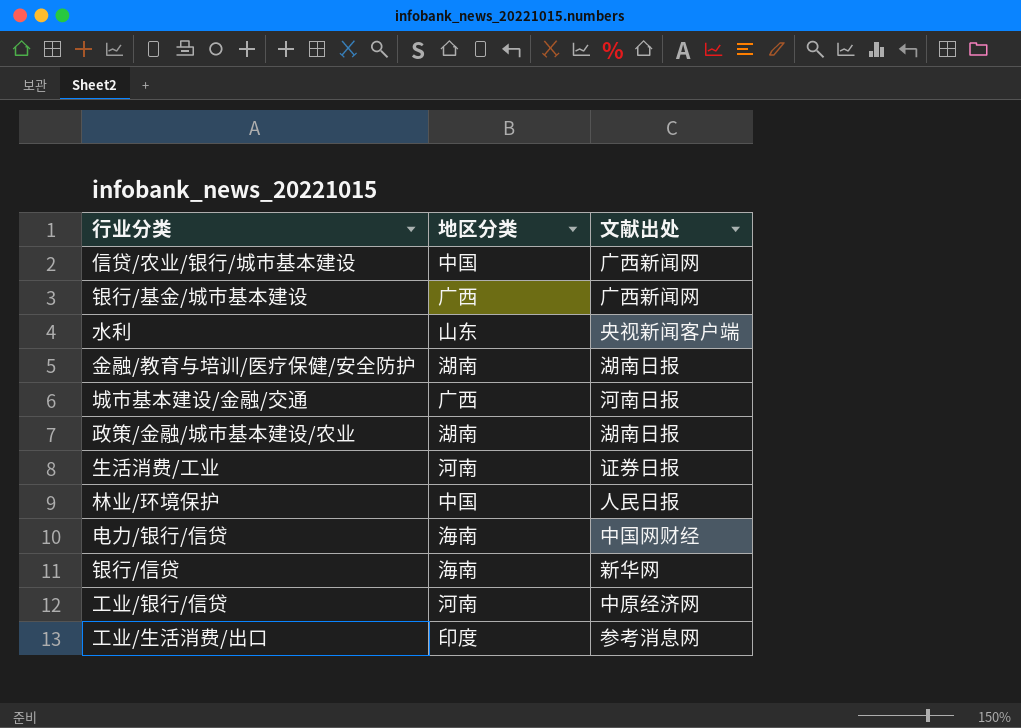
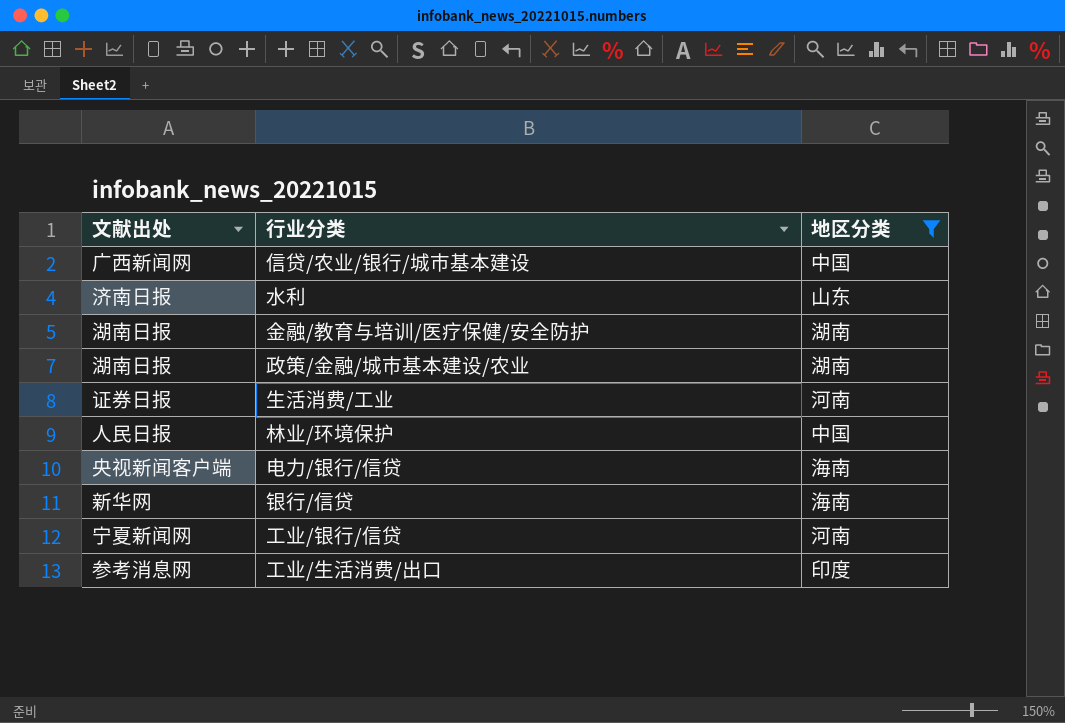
filter: none -> 地区分类 != 广西
column 文献出处 | position: 3 -> 1
水利 | 文献出处: 央视新闻客户端 -> 济南日报
电力/银行/信贷 | 文献出处: 中国网财经 -> 央视新闻客户端
工业/银行/信贷 | 文献出处: 中原经济网 -> 宁夏新闻网

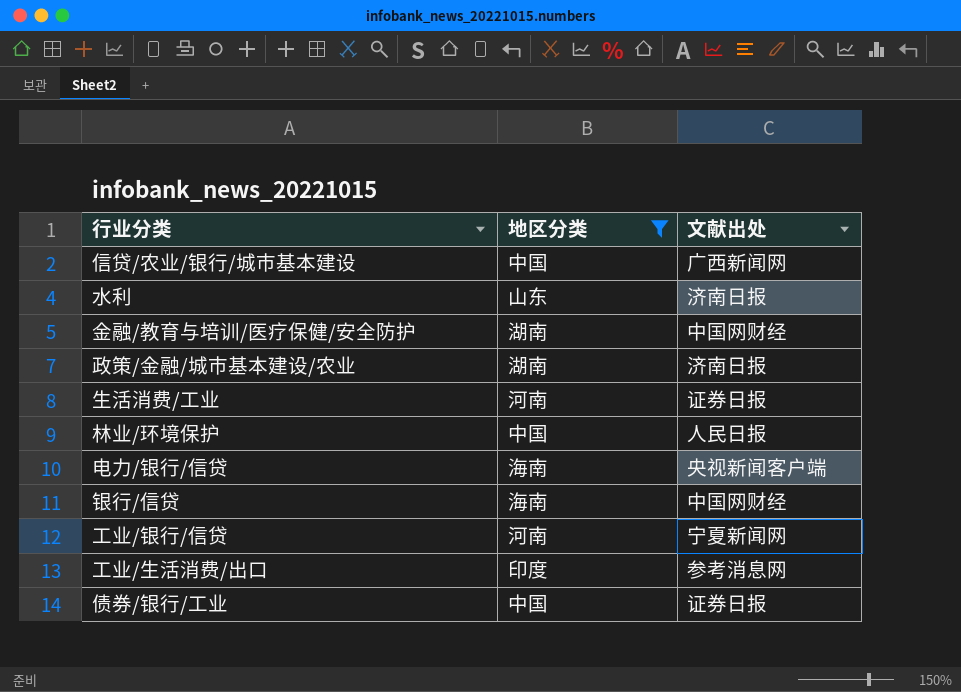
column 文献出处 | position: 1 -> 3
金融/教育与培训/医疗保健/安全防护 | 文献出处: 湖南日报 -> 中国网财经
政策/金融/城市基本建设/农业 | 文献出处: 湖南日报 -> 济南日报
银行/信贷 | 文献出处: 新华网 -> 中国网财经
row 债券/银行/工业: none -> 中国 | 证券日报

